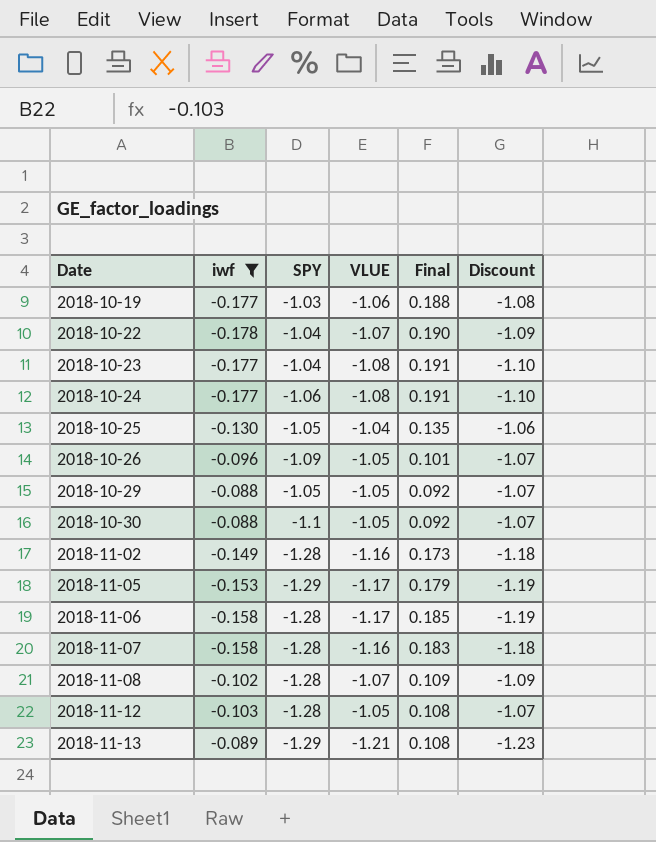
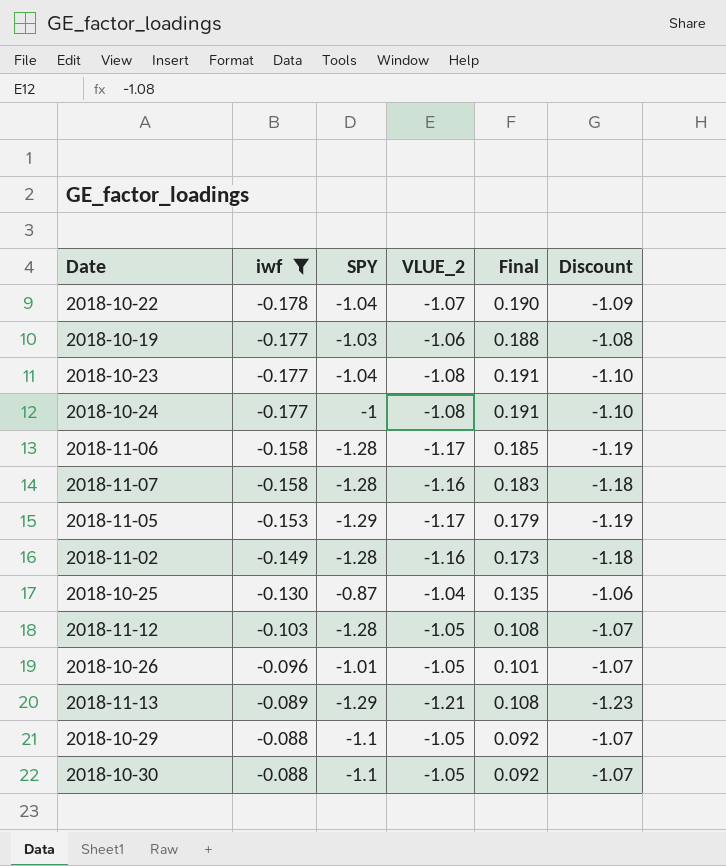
row order: Date ascending -> iwf ascending
column name: VLUE -> VLUE_2
row 2018-11-08: -0.102 | -1.28 | -1.07 | 0.109 | -1.09 -> none
2018-10-24 | SPY: -1.06 -> -1
2018-10-25 | SPY: -1.05 -> -0.87
2018-10-26 | SPY: -1.09 -> -1.01
2018-10-29 | SPY: -1.05 -> -1.1

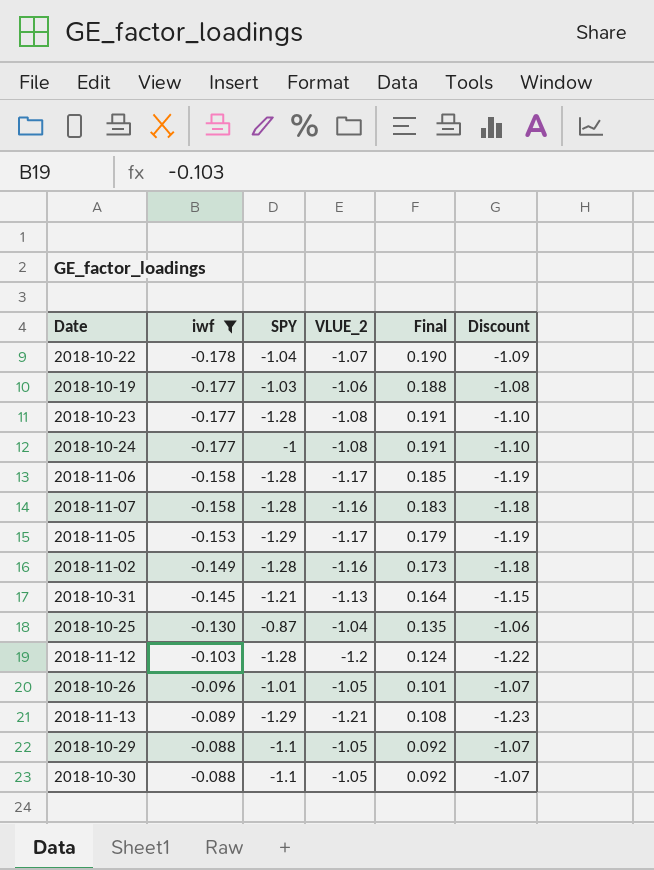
2018-10-23 | SPY: -1.04 -> -1.28
row 2018-10-31: none -> -0.145 | -1.21 | -1.13 | 0.164 | -1.15
2018-11-12 | VLUE_2: -1.05 -> -1.2
2018-11-12 | Final: 0.108 -> 0.124
2018-11-12 | Discount: -1.07 -> -1.22

